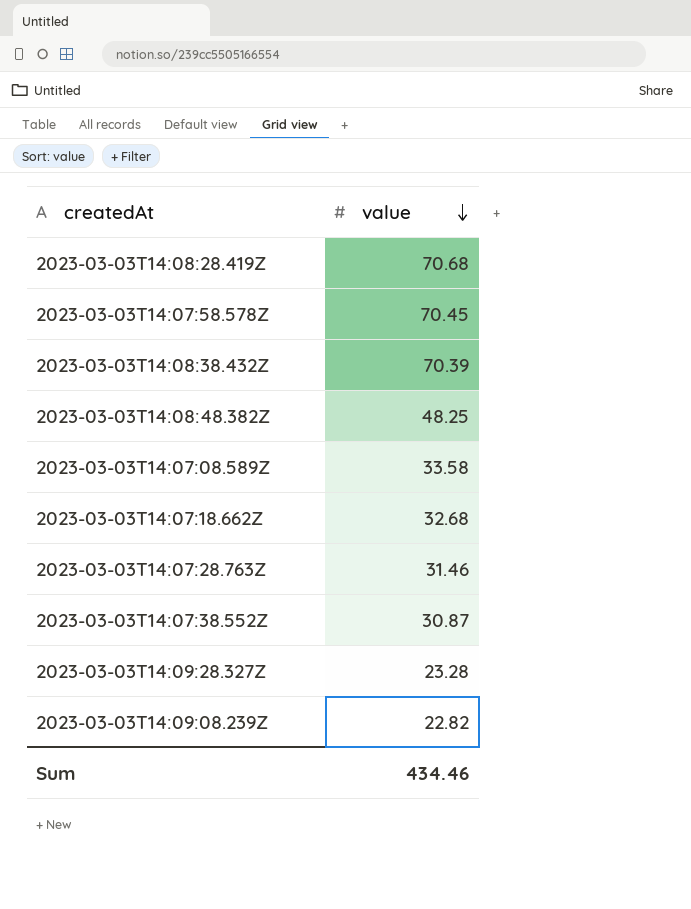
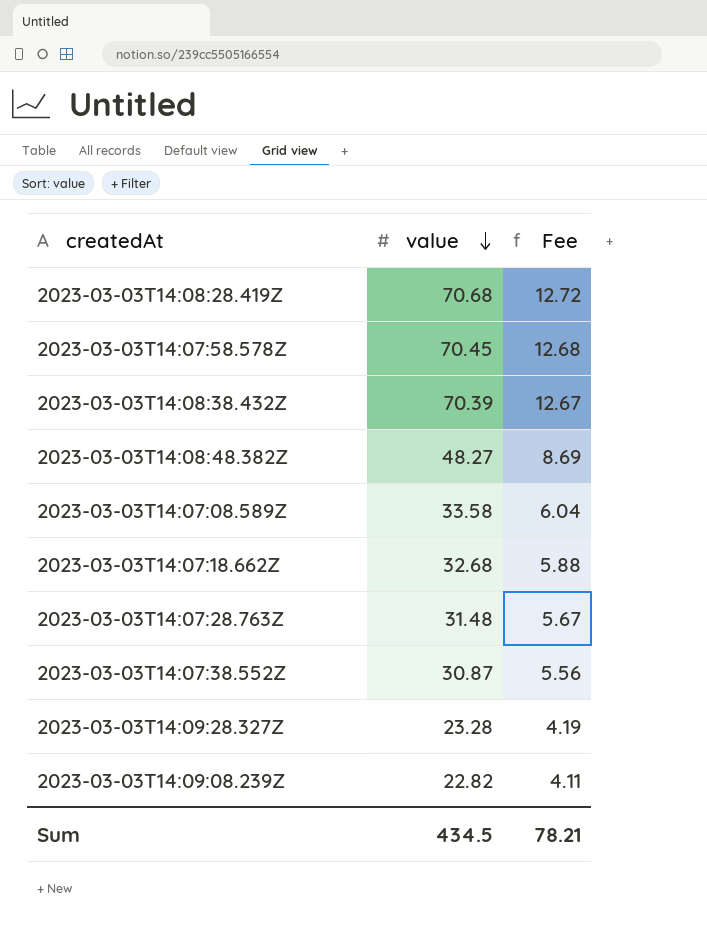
column Fee | formula: none -> [value] * 0.18
2023-03-03T14:08:48.382Z | value: 48.25 -> 48.27
2023-03-03T14:07:28.763Z | value: 31.46 -> 31.48
Sum | value: 434.46 -> 434.5

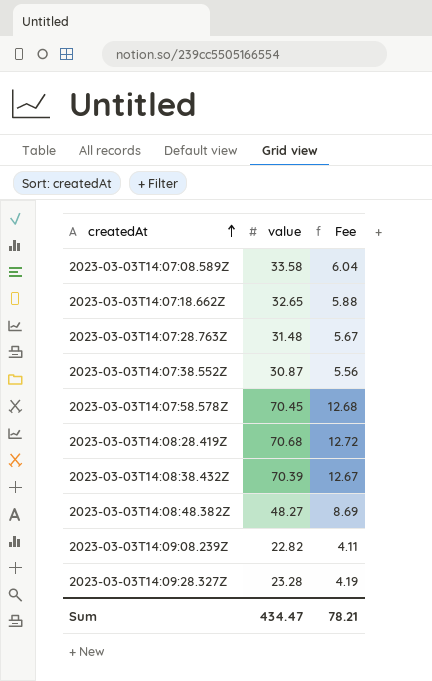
row order: value descending -> createdAt ascending
2023-03-03T14:07:18.662Z | value: 32.68 -> 32.65
Sum | value: 434.5 -> 434.47

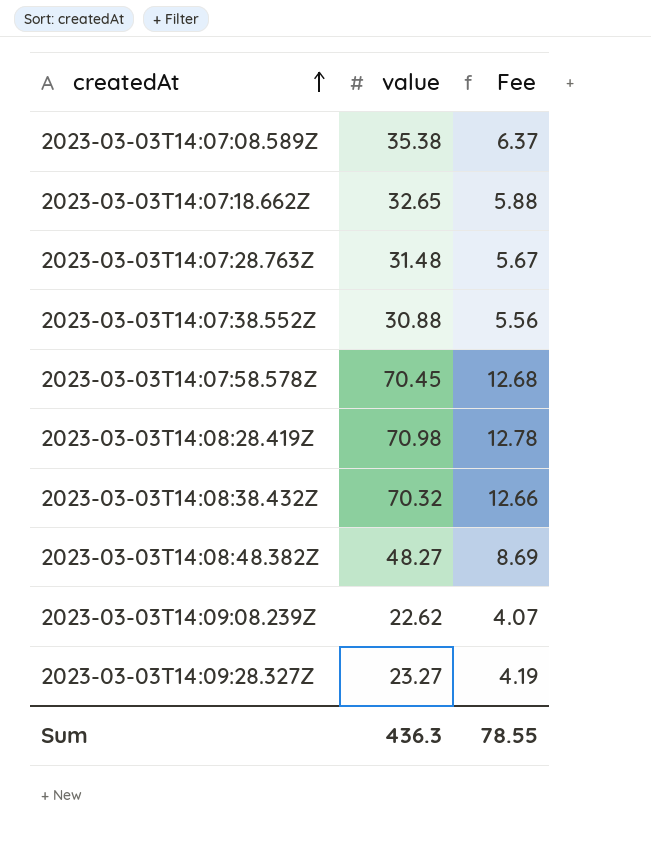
2023-03-03T14:07:08.589Z | value: 33.58 -> 35.38
2023-03-03T14:07:08.589Z | Fee: 6.04 -> 6.37
2023-03-03T14:07:38.552Z | value: 30.87 -> 30.88
2023-03-03T14:08:28.419Z | value: 70.68 -> 70.98
2023-03-03T14:08:28.419Z | Fee: 12.72 -> 12.78
2023-03-03T14:08:38.432Z | value: 70.39 -> 70.32
2023-03-03T14:08:38.432Z | Fee: 12.67 -> 12.66
2023-03-03T14:09:08.239Z | value: 22.82 -> 22.62
2023-03-03T14:09:08.239Z | Fee: 4.11 -> 4.07
2023-03-03T14:09:28.327Z | value: 23.28 -> 23.27
Sum | value: 434.47 -> 436.3
Sum | Fee: 78.21 -> 78.55

